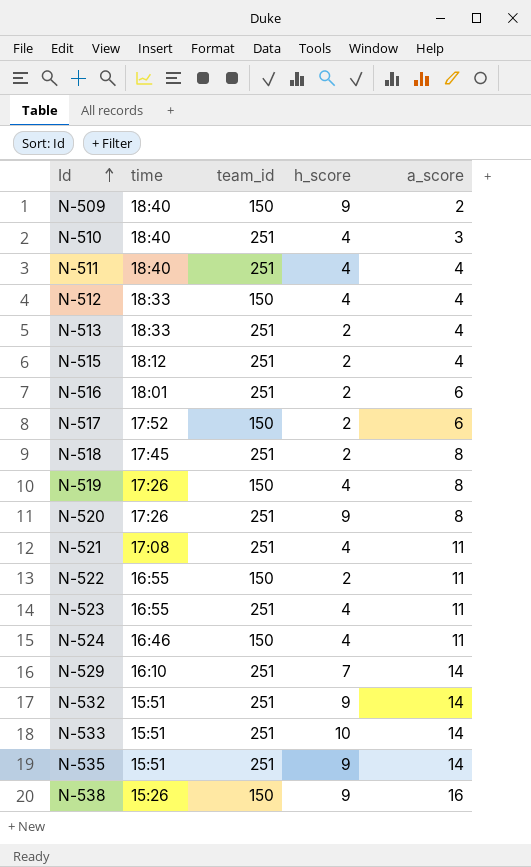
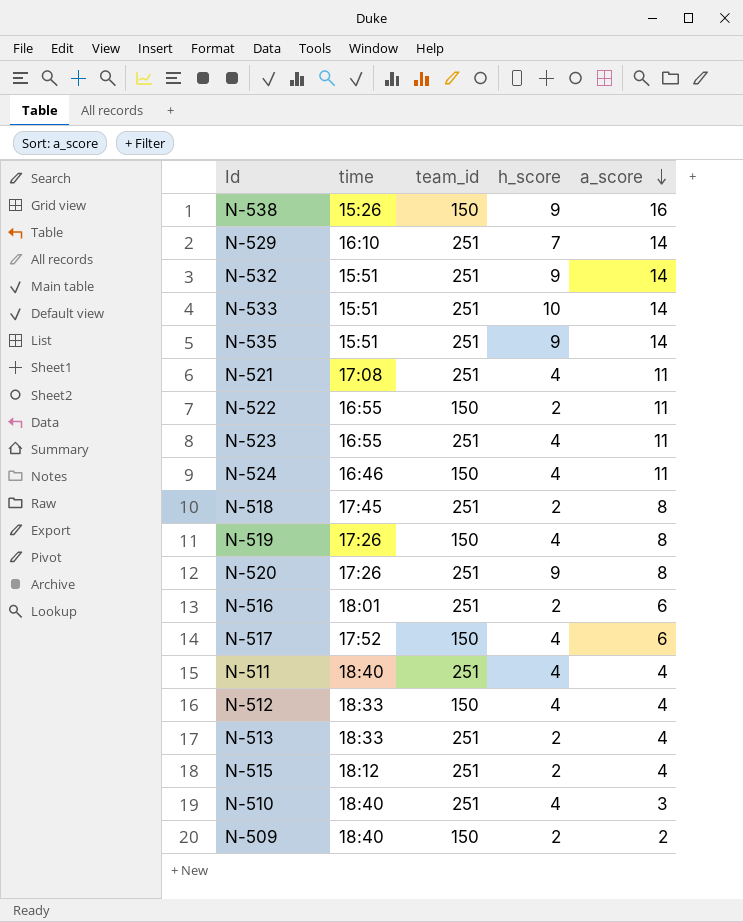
row order: Id ascending -> a_score descending
N-517 | h_score: 2 -> 4
N-509 | h_score: 9 -> 2

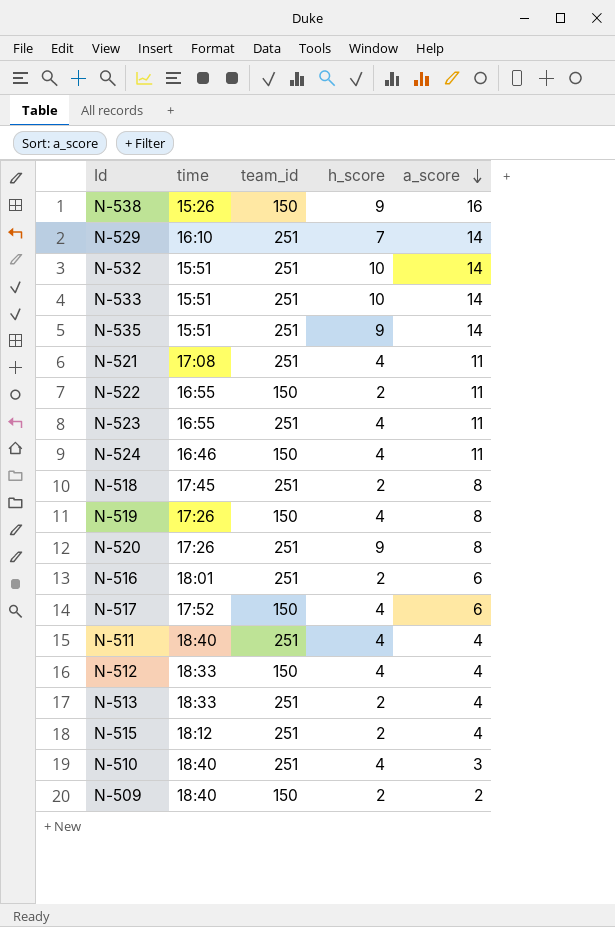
N-532 | h_score: 9 -> 10

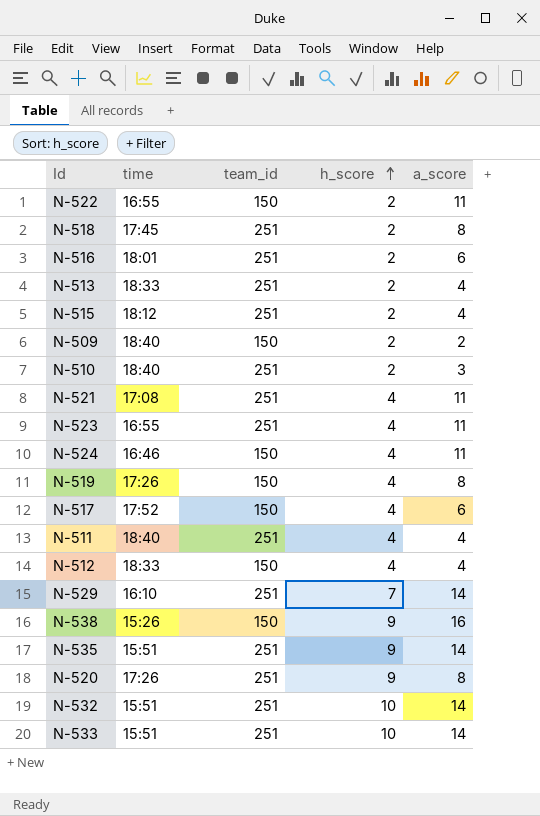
row order: a_score descending -> h_score ascending
N-510 | h_score: 4 -> 2

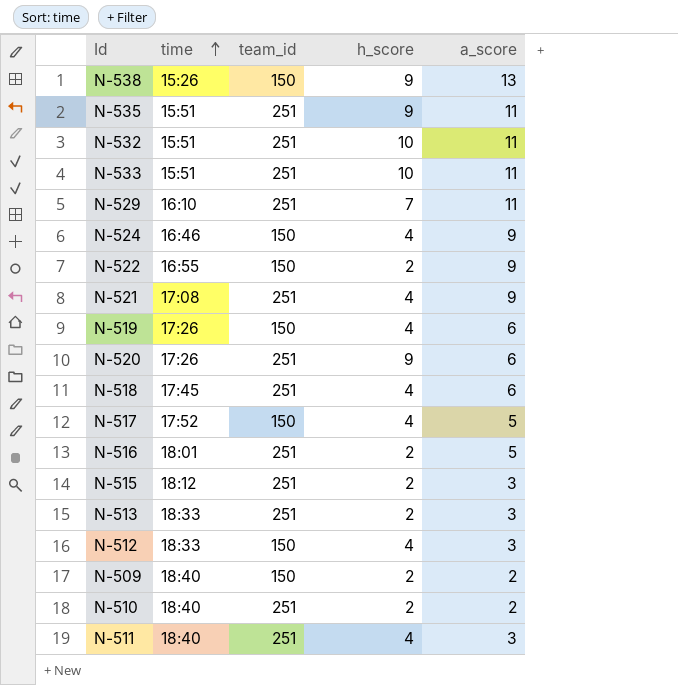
row order: h_score ascending -> time ascending
row N-523: 16:55 | 251 | 4 | 11 -> none
N-538 | a_score: 16 -> 13
N-535 | a_score: 14 -> 11
N-532 | a_score: 14 -> 11
N-533 | a_score: 14 -> 11
N-529 | a_score: 14 -> 11
N-524 | a_score: 11 -> 9
N-522 | a_score: 11 -> 9
N-521 | a_score: 11 -> 9
N-519 | a_score: 8 -> 6
N-520 | a_score: 8 -> 6
N-518 | h_score: 2 -> 4
N-518 | a_score: 8 -> 6
N-517 | a_score: 6 -> 5
N-516 | a_score: 6 -> 5
N-515 | a_score: 4 -> 3
N-513 | a_score: 4 -> 3
N-512 | a_score: 4 -> 3
N-510 | a_score: 3 -> 2
N-511 | a_score: 4 -> 3

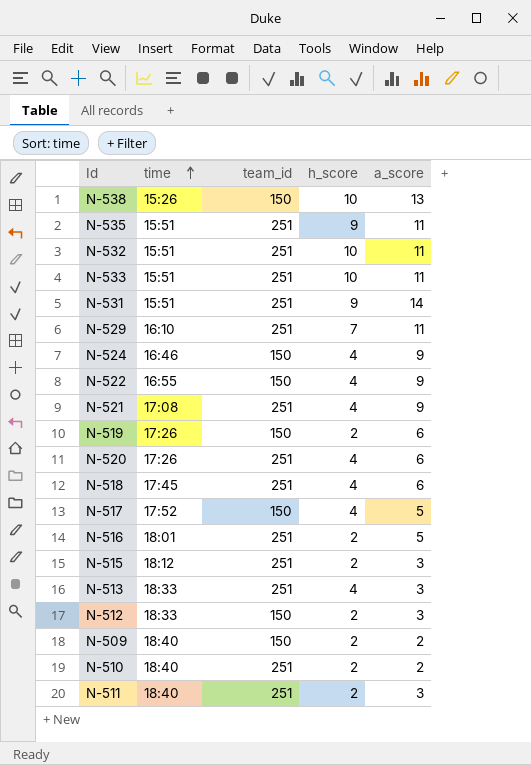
N-538 | h_score: 9 -> 10
row N-531: none -> 15:51 | 251 | 9 | 14
N-522 | h_score: 2 -> 4
N-519 | h_score: 4 -> 2
N-520 | h_score: 9 -> 4
N-513 | h_score: 2 -> 4
N-512 | h_score: 4 -> 2
N-511 | h_score: 4 -> 2

